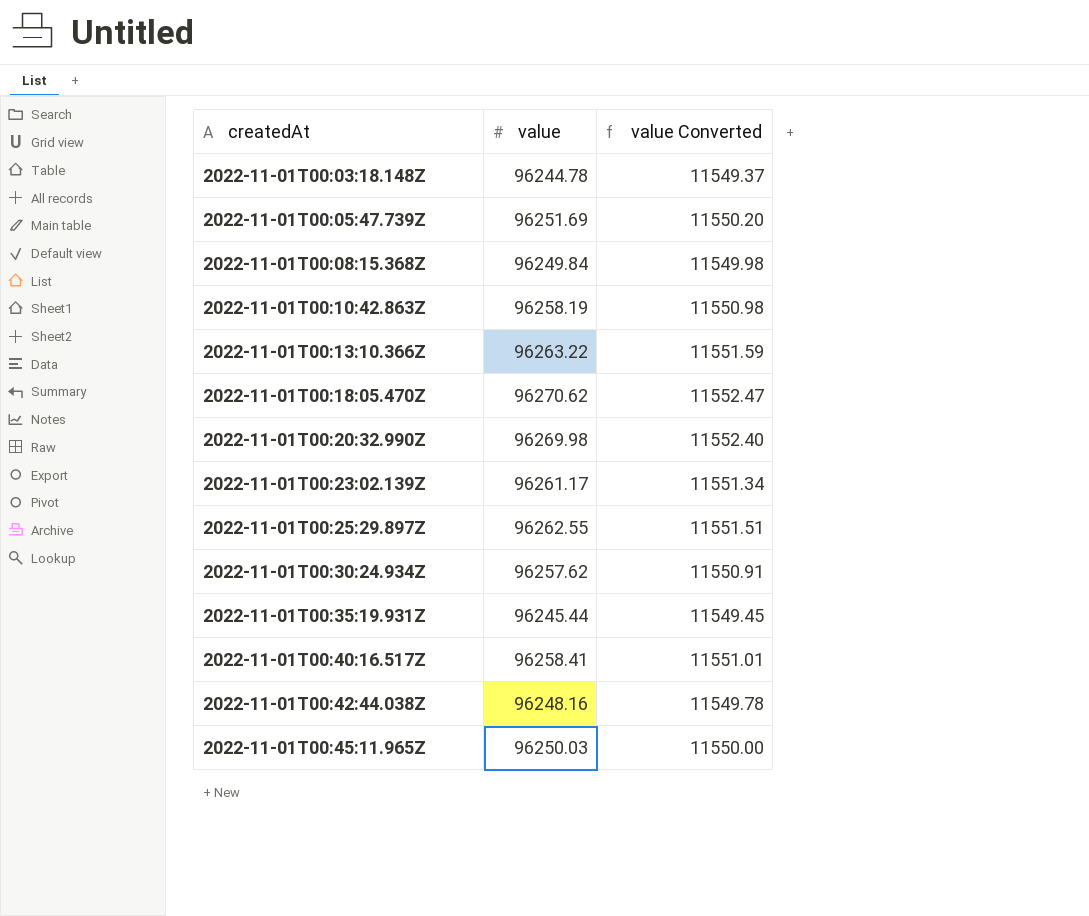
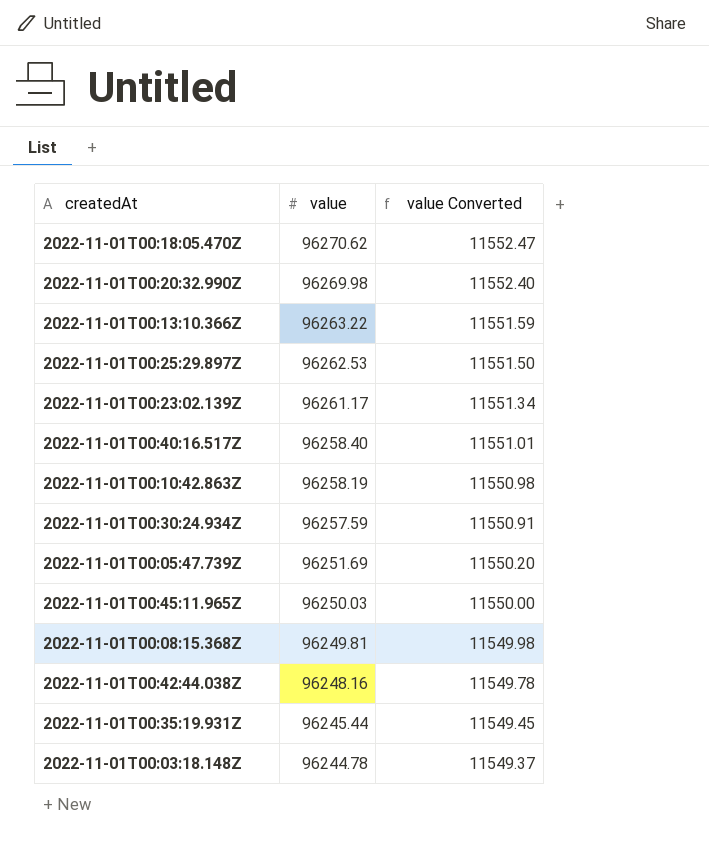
row order: createdAt ascending -> value descending
2022-11-01T00:25:29.897Z | value: 96262.55 -> 96262.53
2022-11-01T00:25:29.897Z | value Converted: 11551.51 -> 11551.50
2022-11-01T00:40:16.517Z | value: 96258.41 -> 96258.40
2022-11-01T00:30:24.934Z | value: 96257.62 -> 96257.59
2022-11-01T00:08:15.368Z | value: 96249.84 -> 96249.81

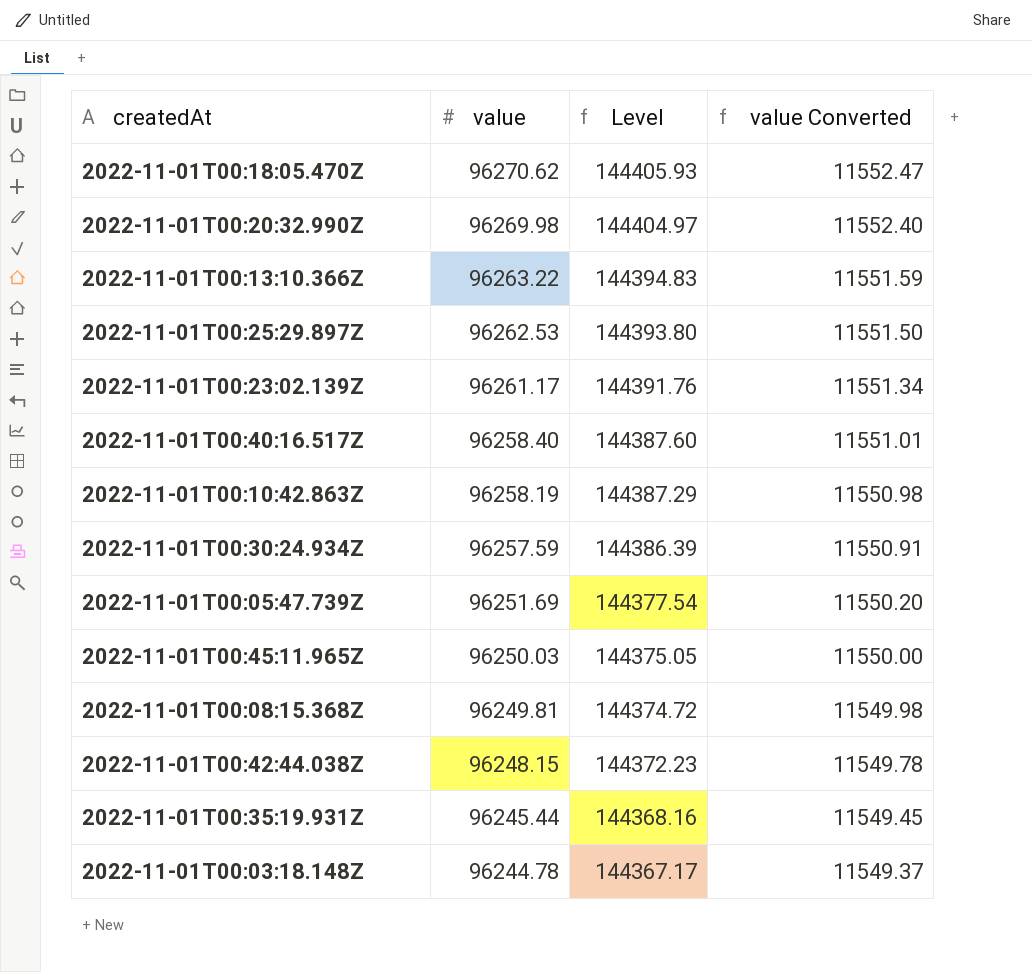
column Level | formula: none -> [value] * 1.5
2022-11-01T00:42:44.038Z | value: 96248.16 -> 96248.15

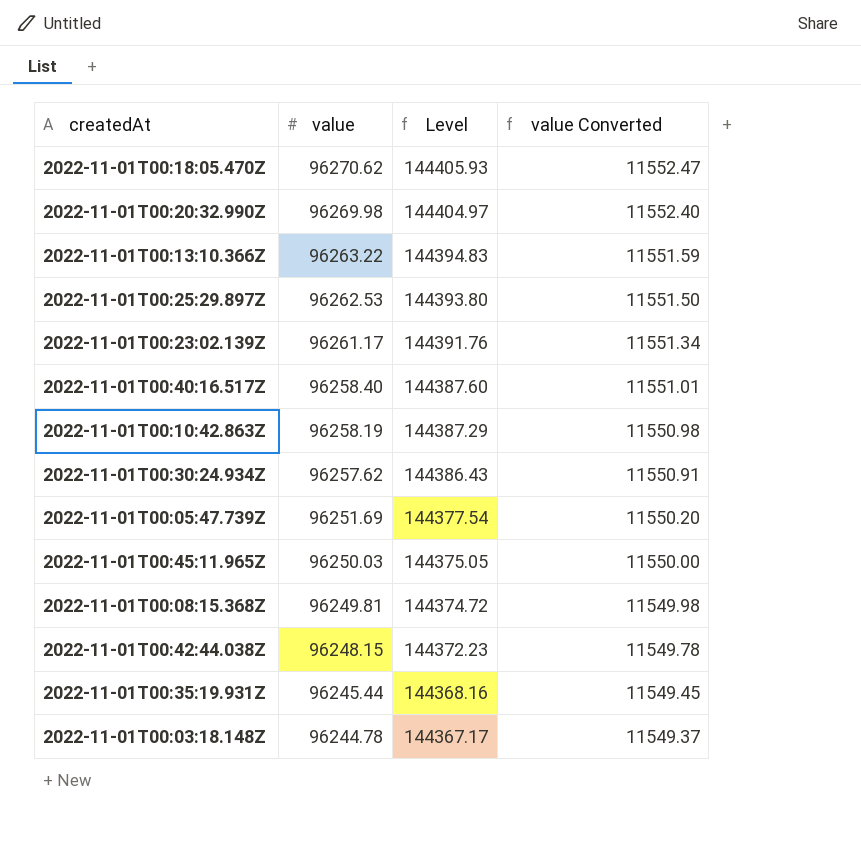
2022-11-01T00:30:24.934Z | value: 96257.59 -> 96257.62
2022-11-01T00:30:24.934Z | Level: 144386.39 -> 144386.43

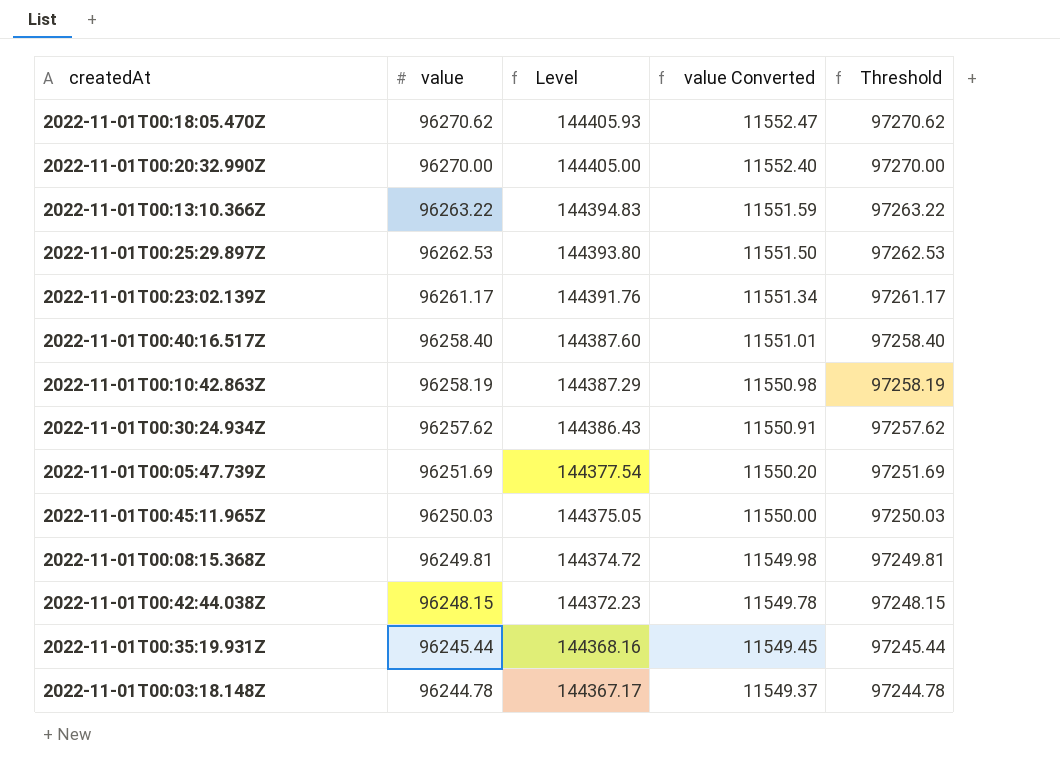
column Threshold | formula: none -> [value] + 1000
2022-11-01T00:20:32.990Z | value: 96269.98 -> 96270.00
2022-11-01T00:20:32.990Z | Level: 144404.97 -> 144405.00

